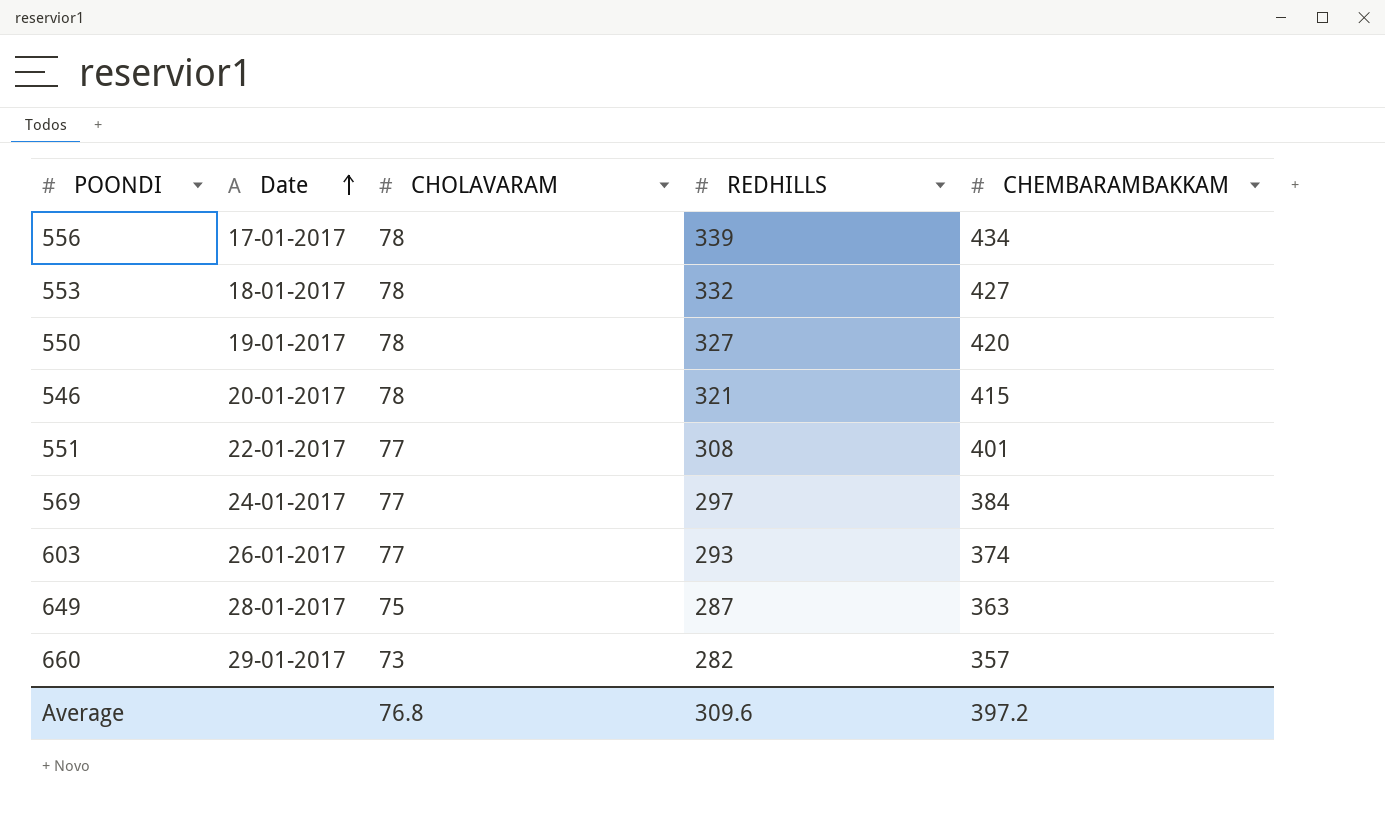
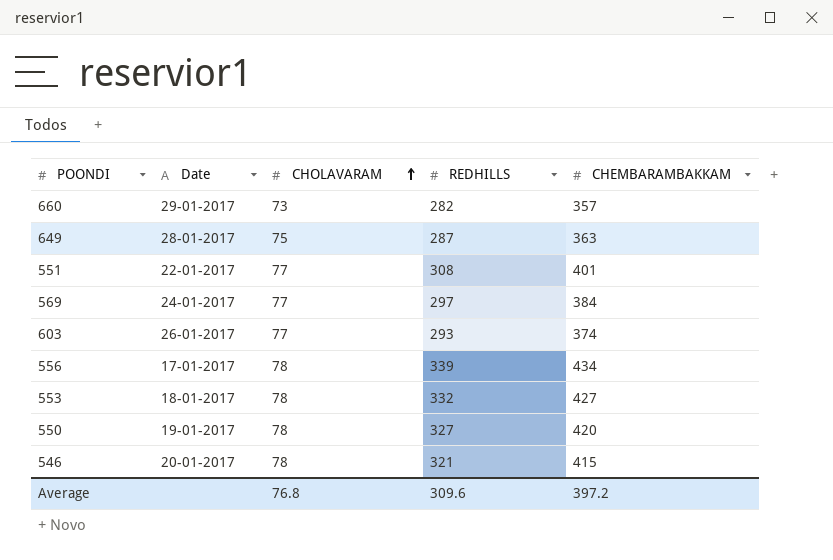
row order: Date ascending -> CHOLAVARAM ascending

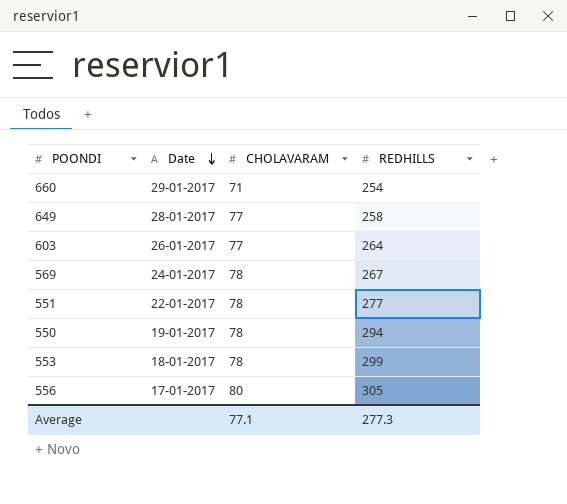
row order: CHOLAVARAM ascending -> Date descending
column CHEMBARAMBAKKAM | position: 5 -> none
row 546: 20-01-2017 | 78 | 321 | 415 -> none
660 | CHOLAVARAM: 73 -> 71
660 | REDHILLS: 282 -> 254
649 | CHOLAVARAM: 75 -> 77
649 | REDHILLS: 287 -> 258
603 | REDHILLS: 293 -> 264
569 | CHOLAVARAM: 77 -> 78
569 | REDHILLS: 297 -> 267
551 | CHOLAVARAM: 77 -> 78
551 | REDHILLS: 308 -> 277
550 | REDHILLS: 327 -> 294
553 | REDHILLS: 332 -> 299
556 | CHOLAVARAM: 78 -> 80
556 | REDHILLS: 339 -> 305
Average | CHOLAVARAM: 76.8 -> 77.1
Average | REDHILLS: 309.6 -> 277.3

